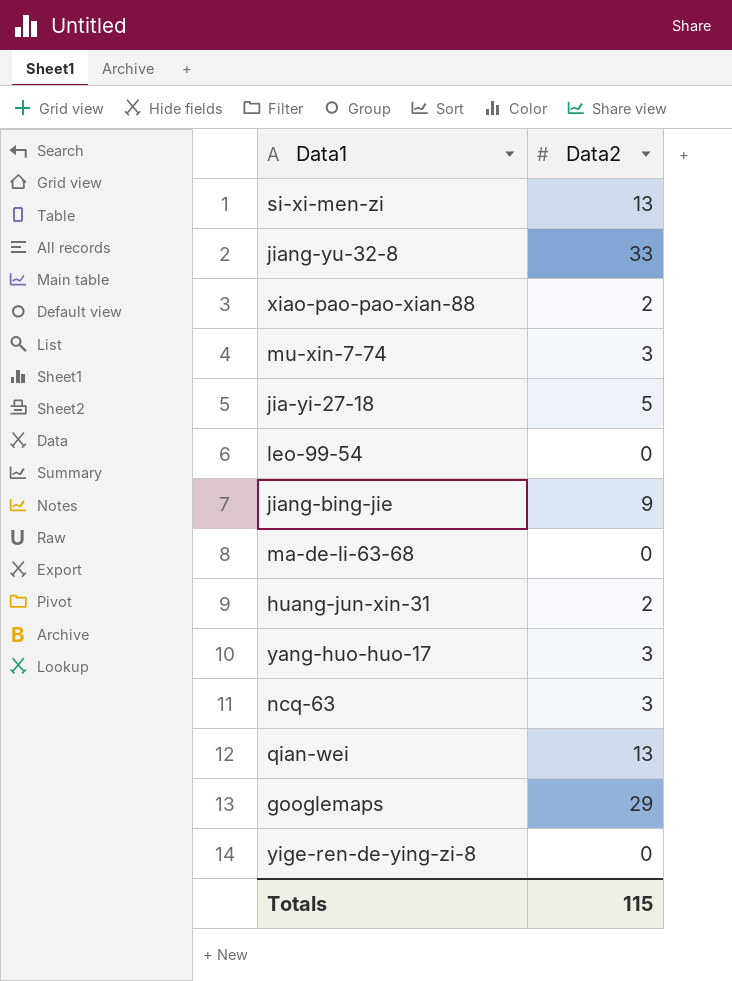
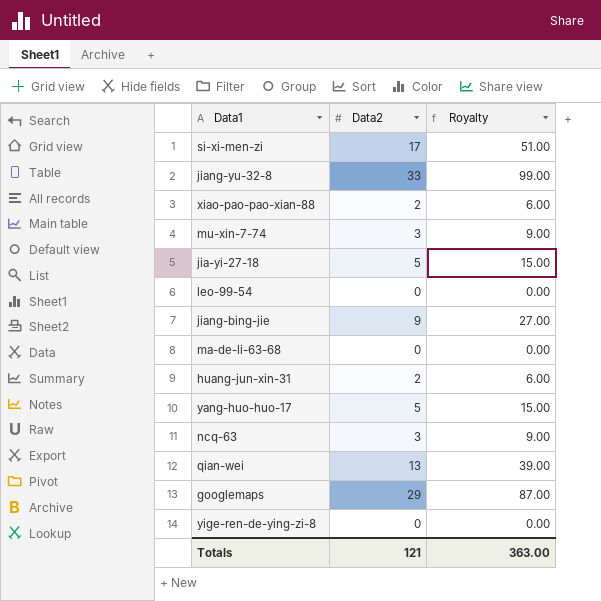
column Royalty | formula: none -> [Data2] * 3
si-xi-men-zi | Data2: 13 -> 17
yang-huo-huo-17 | Data2: 3 -> 5
Totals | Data2: 115 -> 121

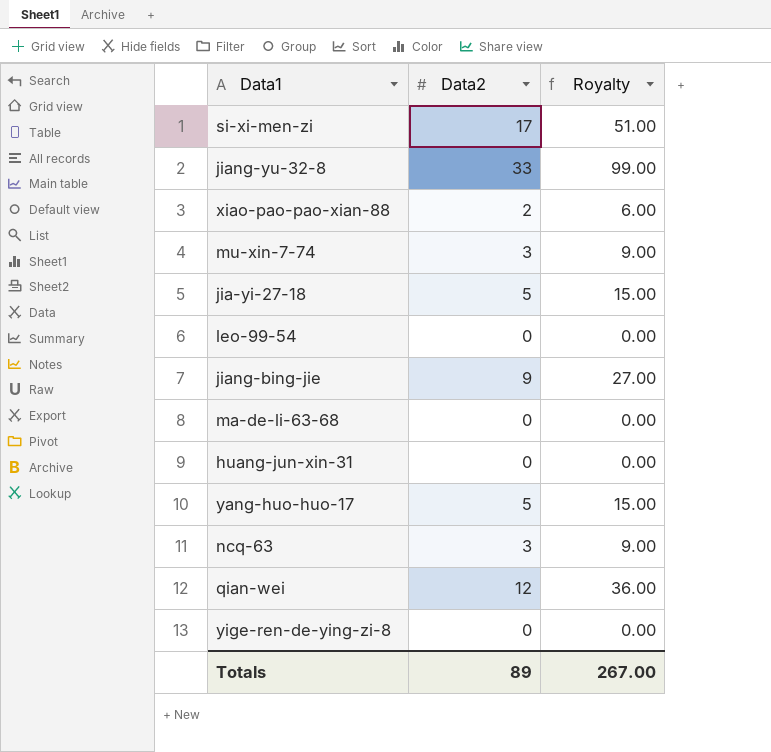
row googlemaps: 29 | 87.00 -> none
huang-jun-xin-31 | Data2: 2 -> 0
huang-jun-xin-31 | Royalty: 6.00 -> 0.00
qian-wei | Data2: 13 -> 12
qian-wei | Royalty: 39.00 -> 36.00
Totals | Data2: 121 -> 89
Totals | Royalty: 363.00 -> 267.00

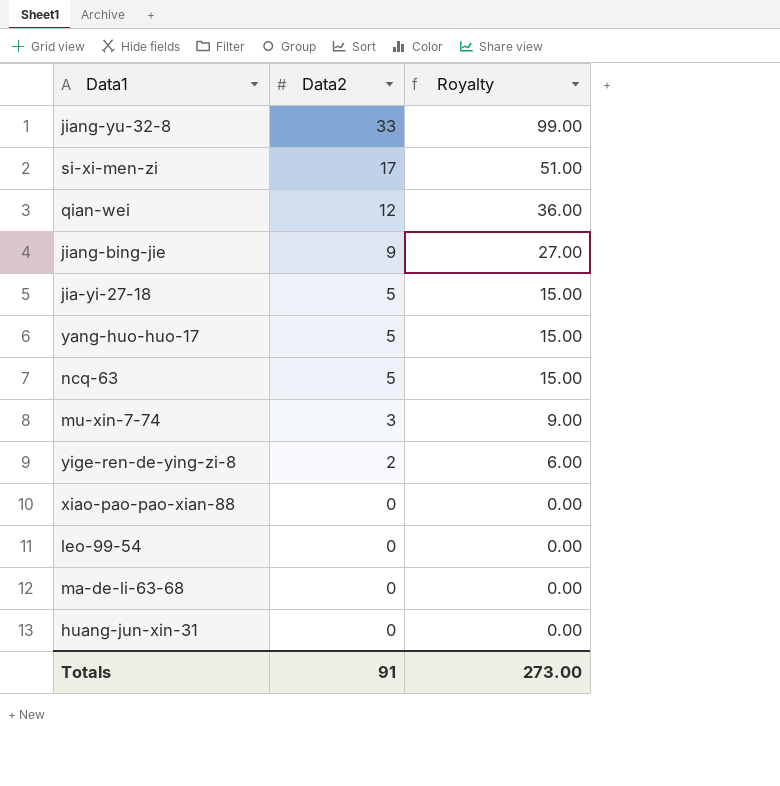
row order: none -> Data2 descending
ncq-63 | Data2: 3 -> 5
ncq-63 | Royalty: 9.00 -> 15.00
yige-ren-de-ying-zi-8 | Data2: 0 -> 2
yige-ren-de-ying-zi-8 | Royalty: 0.00 -> 6.00
xiao-pao-pao-xian-88 | Data2: 2 -> 0
xiao-pao-pao-xian-88 | Royalty: 6.00 -> 0.00
Totals | Data2: 89 -> 91
Totals | Royalty: 267.00 -> 273.00

